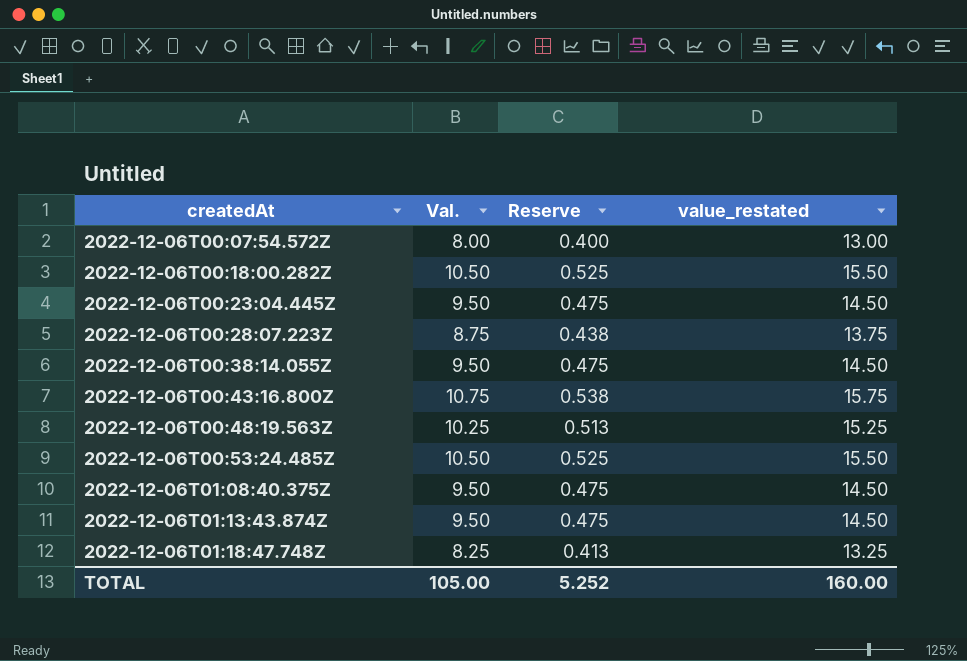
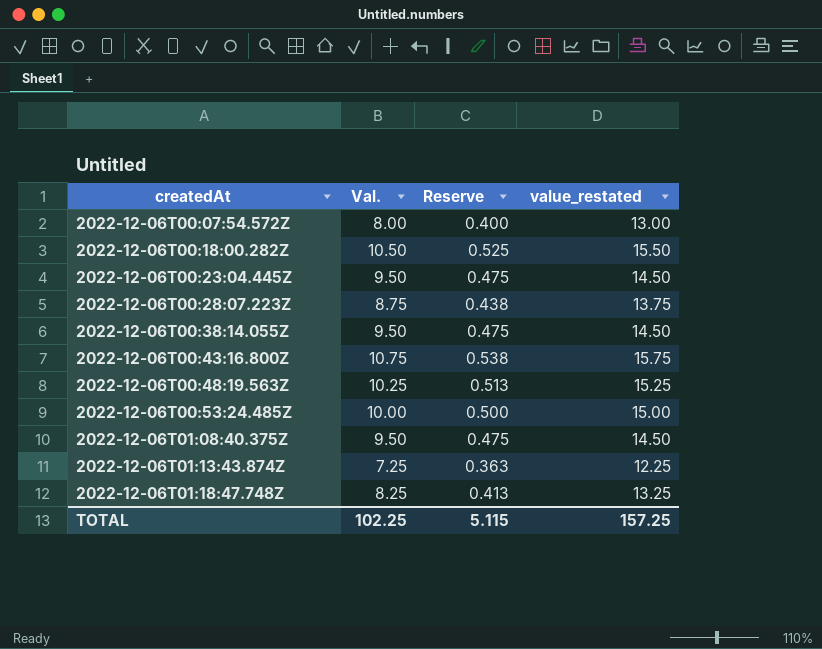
2022-12-06T00:53:24.485Z | Val.: 10.50 -> 10.00
2022-12-06T00:53:24.485Z | Reserve: 0.525 -> 0.500
2022-12-06T00:53:24.485Z | value_restated: 15.50 -> 15.00
2022-12-06T01:13:43.874Z | Val.: 9.50 -> 7.25
2022-12-06T01:13:43.874Z | Reserve: 0.475 -> 0.363
2022-12-06T01:13:43.874Z | value_restated: 14.50 -> 12.25
TOTAL | Val.: 105.00 -> 102.25
TOTAL | Reserve: 5.252 -> 5.115
TOTAL | value_restated: 160.00 -> 157.25

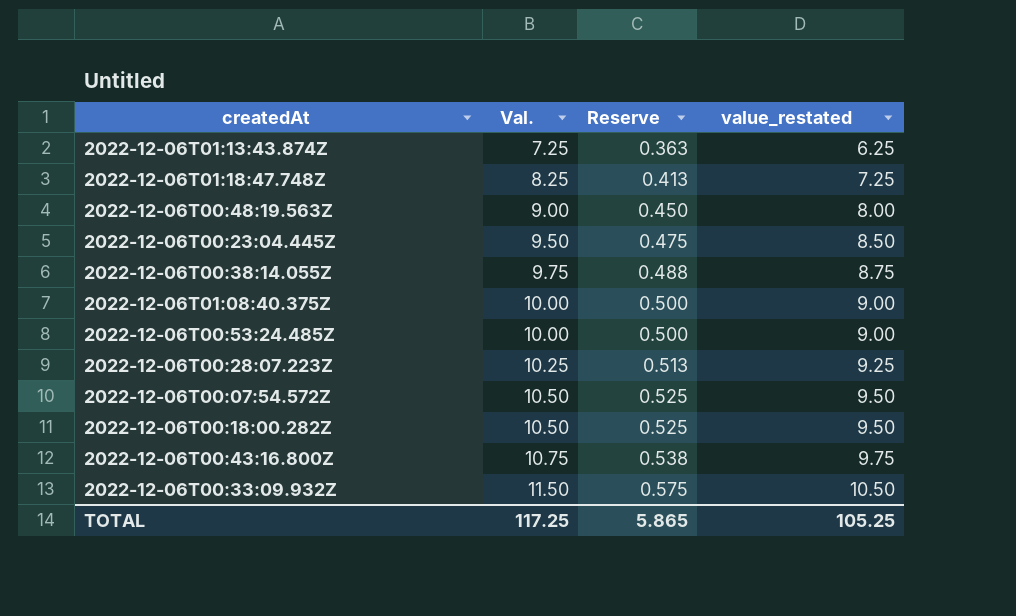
row order: createdAt ascending -> Val. ascending
column value_restated | formula: [Val.] + 5 -> [Val.] - 1
2022-12-06T00:48:19.563Z | Val.: 10.25 -> 9.00
2022-12-06T00:48:19.563Z | Reserve: 0.513 -> 0.450
2022-12-06T00:38:14.055Z | Val.: 9.50 -> 9.75
2022-12-06T00:38:14.055Z | Reserve: 0.475 -> 0.488
2022-12-06T01:08:40.375Z | Val.: 9.50 -> 10.00
2022-12-06T01:08:40.375Z | Reserve: 0.475 -> 0.500
2022-12-06T00:28:07.223Z | Val.: 8.75 -> 10.25
2022-12-06T00:28:07.223Z | Reserve: 0.438 -> 0.513
2022-12-06T00:07:54.572Z | Val.: 8.00 -> 10.50
2022-12-06T00:07:54.572Z | Reserve: 0.400 -> 0.525
row 2022-12-06T00:33:09.932Z: none -> 11.50 | 0.575 | 10.50
TOTAL | Val.: 102.25 -> 117.25
TOTAL | Reserve: 5.115 -> 5.865
TOTAL | value_restated: 157.25 -> 105.25

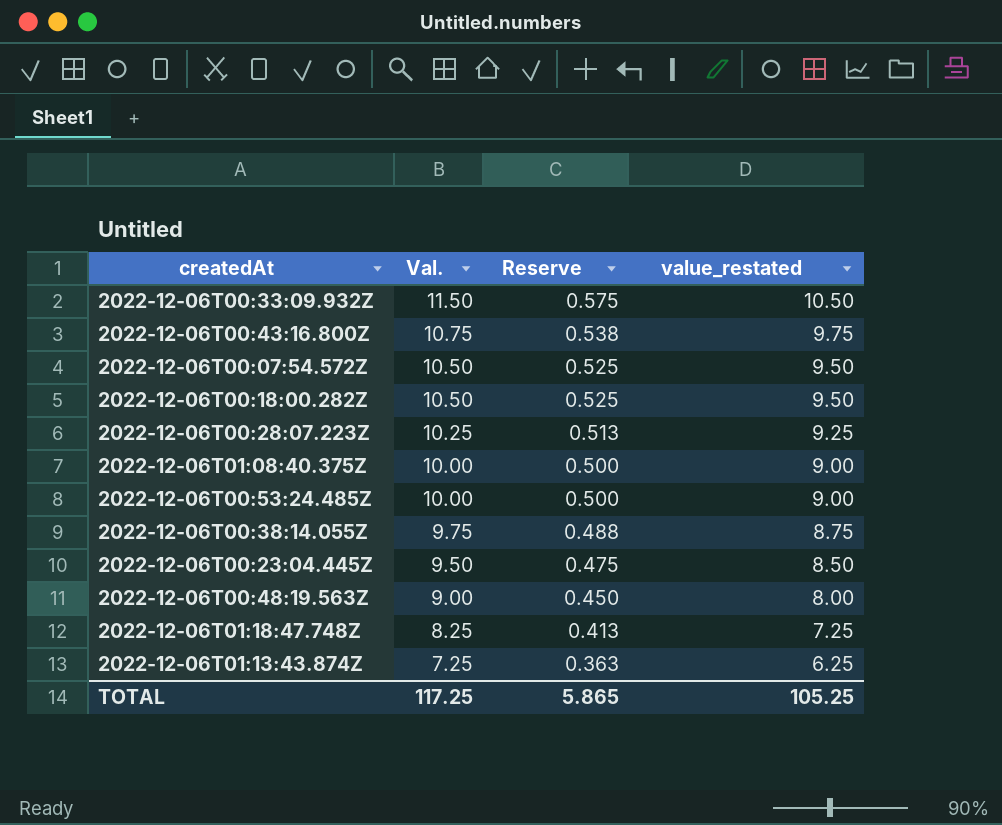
row order: Val. ascending -> Val. descending

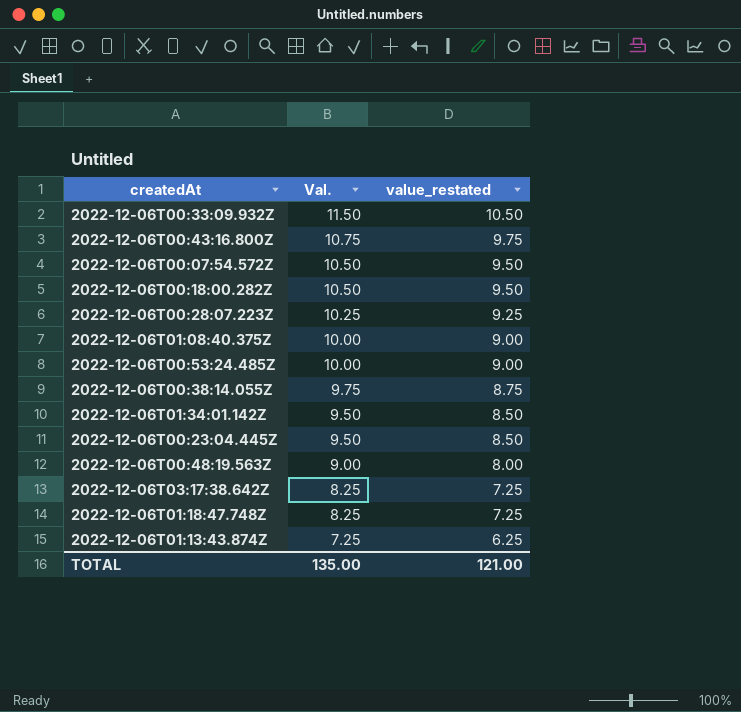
column Reserve | formula: [Val.] * 0.05 -> none
row 2022-12-06T01:34:01.142Z: none -> 9.50 | 8.50
row 2022-12-06T03:17:38.642Z: none -> 8.25 | 7.25
TOTAL | Val.: 117.25 -> 135.00
TOTAL | value_restated: 105.25 -> 121.00

